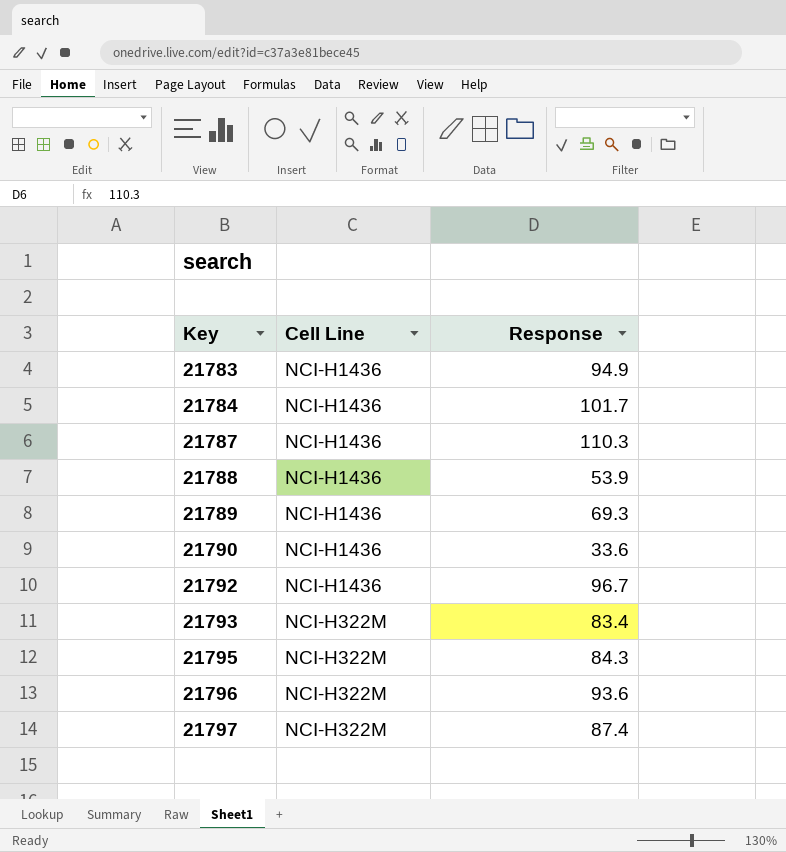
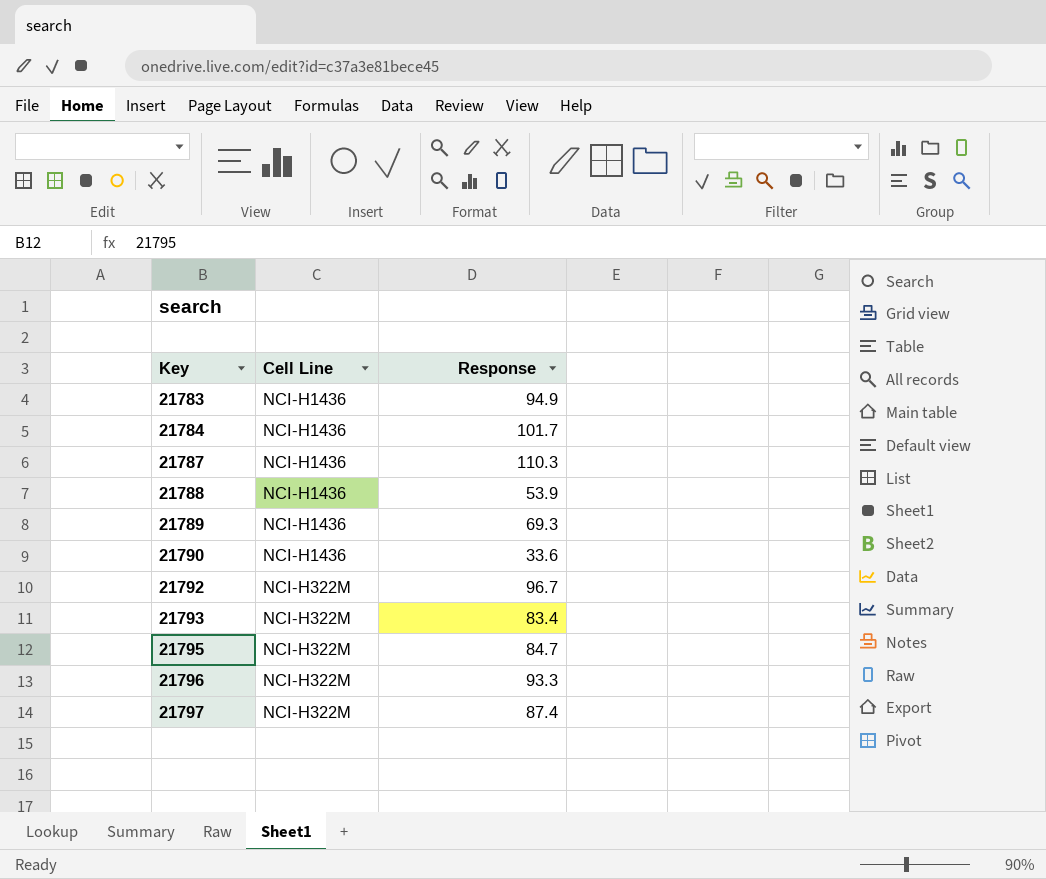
21792 | Cell Line: NCI-H1436 -> NCI-H322M
21795 | Response: 84.3 -> 84.7
21796 | Response: 93.6 -> 93.3

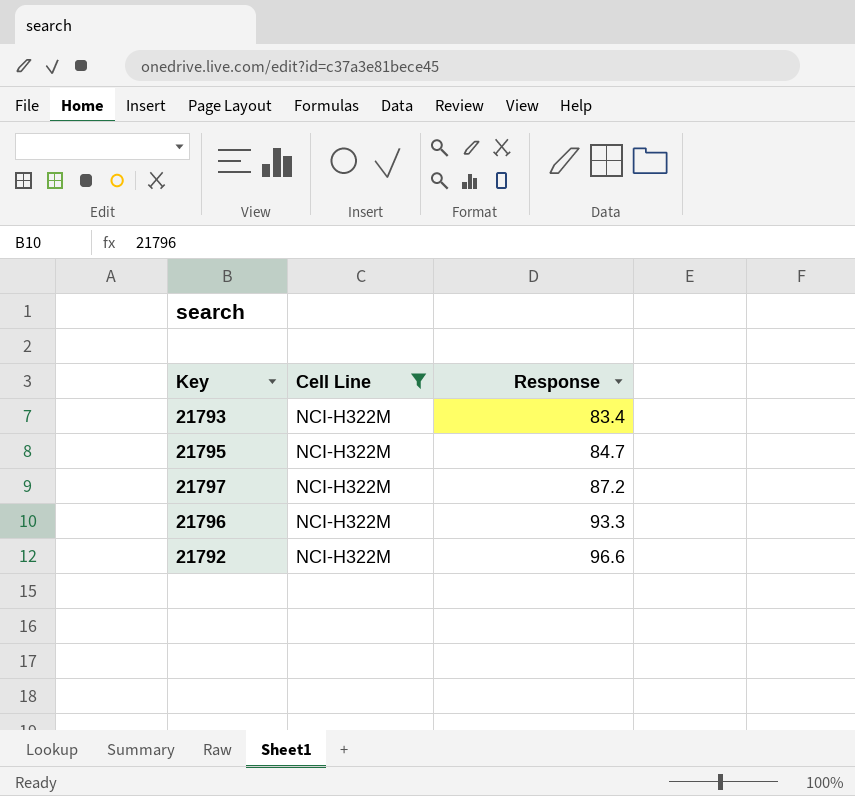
filter: none -> Cell Line = NCI-H322M
row order: Key ascending -> Response ascending
21797 | Response: 87.4 -> 87.2
21792 | Response: 96.7 -> 96.6

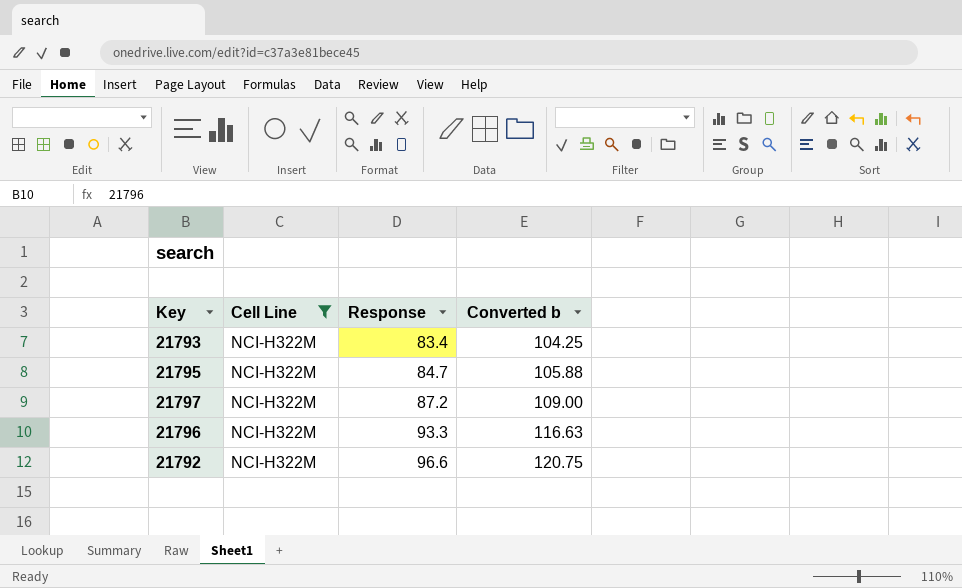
column Converted b | formula: none -> [Response] * 1.25

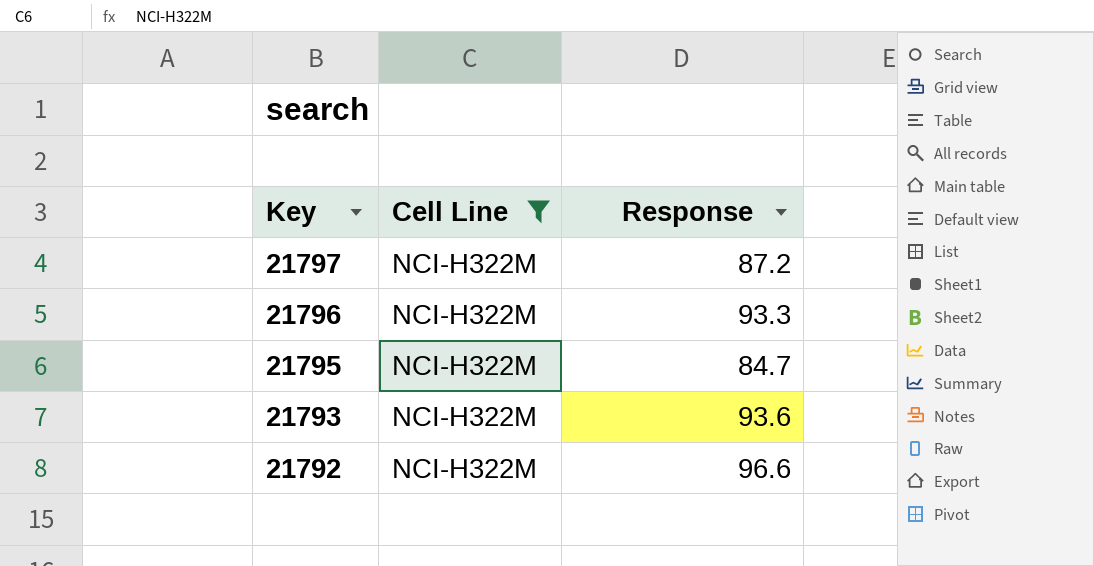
row order: Response ascending -> Key descending
column Converted b | formula: [Response] * 1.25 -> none
21793 | Response: 83.4 -> 93.6

